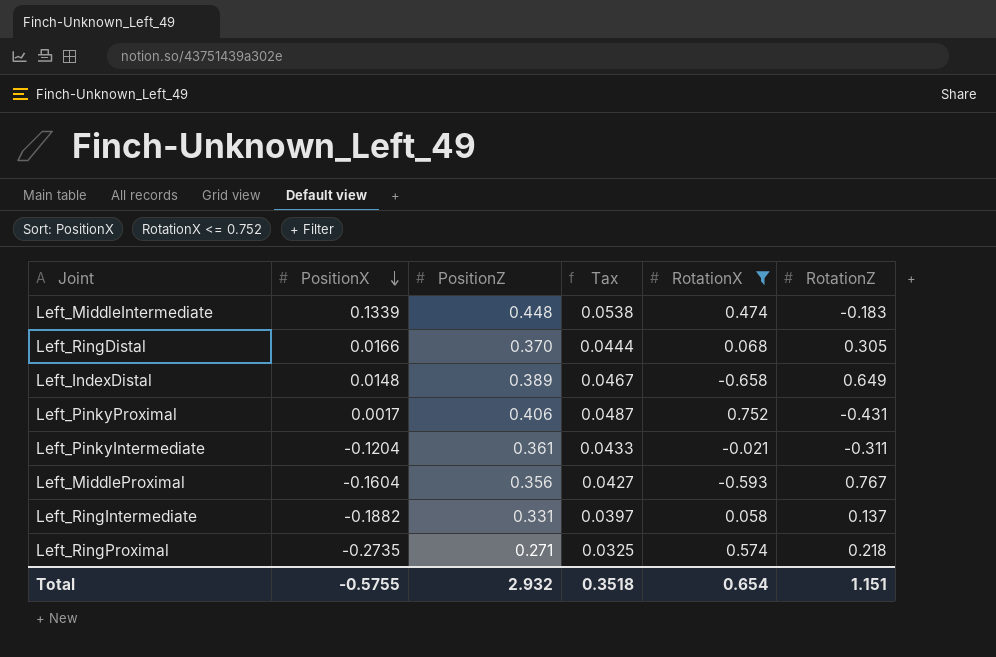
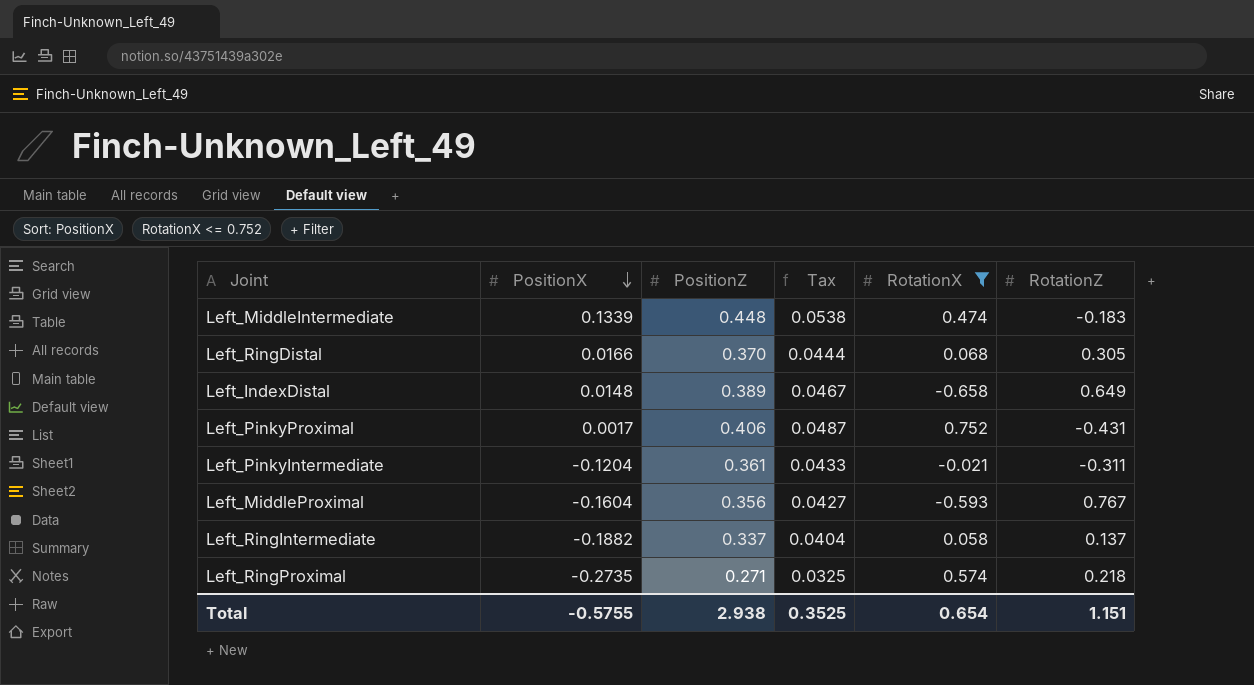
Left_RingIntermediate | PositionZ: 0.331 -> 0.337
Left_RingIntermediate | Tax: 0.0397 -> 0.0404
Total | PositionZ: 2.932 -> 2.938
Total | Tax: 0.3518 -> 0.3525

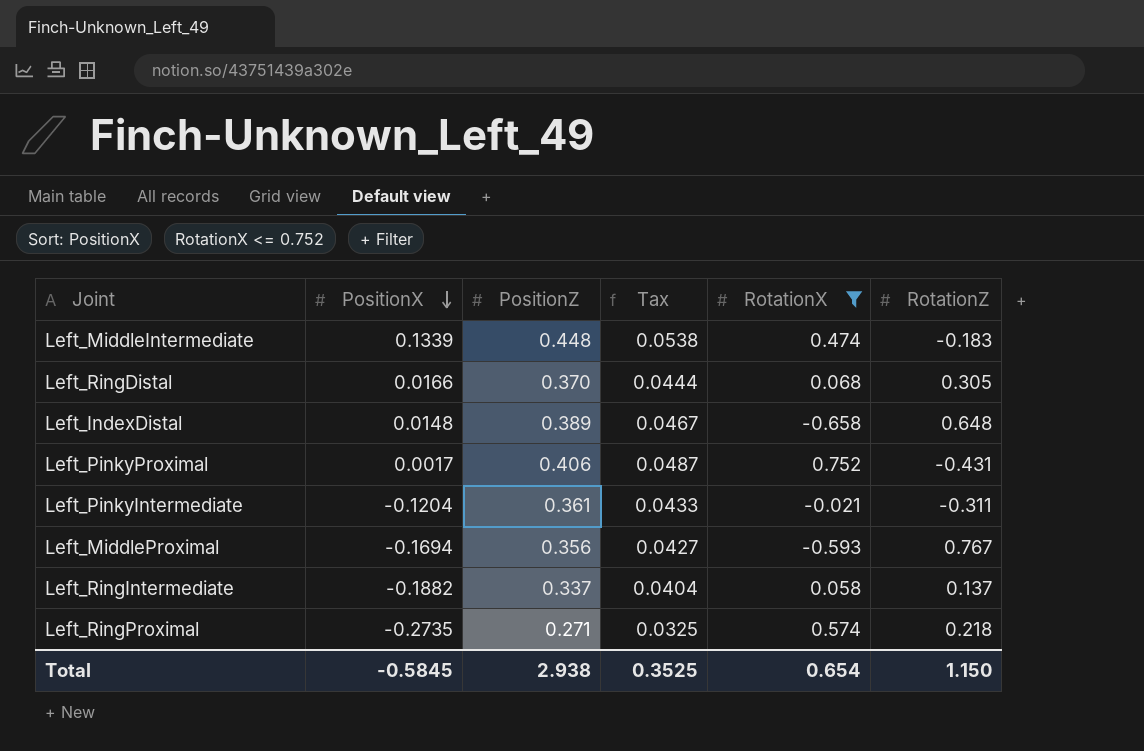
Left_IndexDistal | RotationZ: 0.649 -> 0.648
Left_MiddleProximal | PositionX: -0.1604 -> -0.1694
Total | PositionX: -0.5755 -> -0.5845
Total | RotationZ: 1.151 -> 1.150

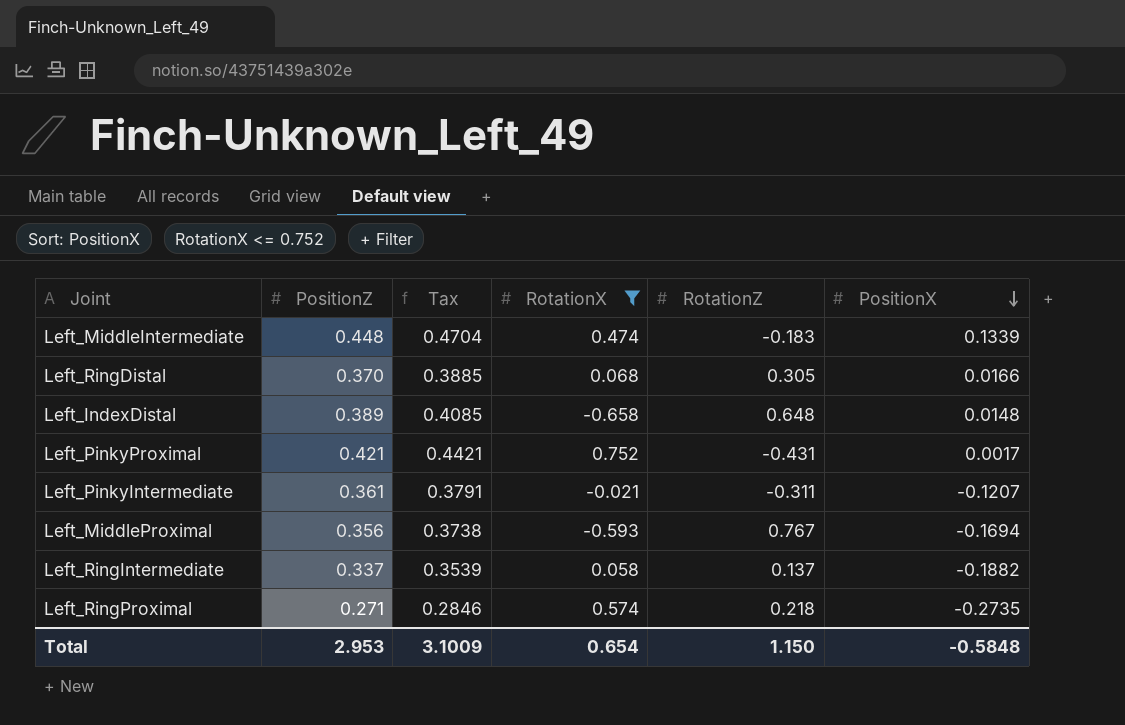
column Tax | formula: [PositionZ] * 0.12 -> [PositionZ] * 1.05
column PositionX | position: 2 -> 6
Left_PinkyProximal | PositionZ: 0.406 -> 0.421
Left_PinkyIntermediate | PositionX: -0.1204 -> -0.1207
Total | PositionZ: 2.938 -> 2.953
Total | Tax: 0.3525 -> 3.1009
Total | PositionX: -0.5845 -> -0.5848

